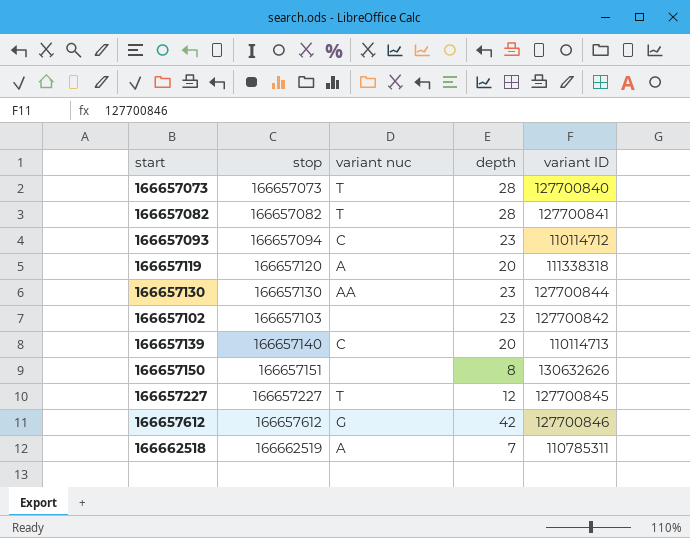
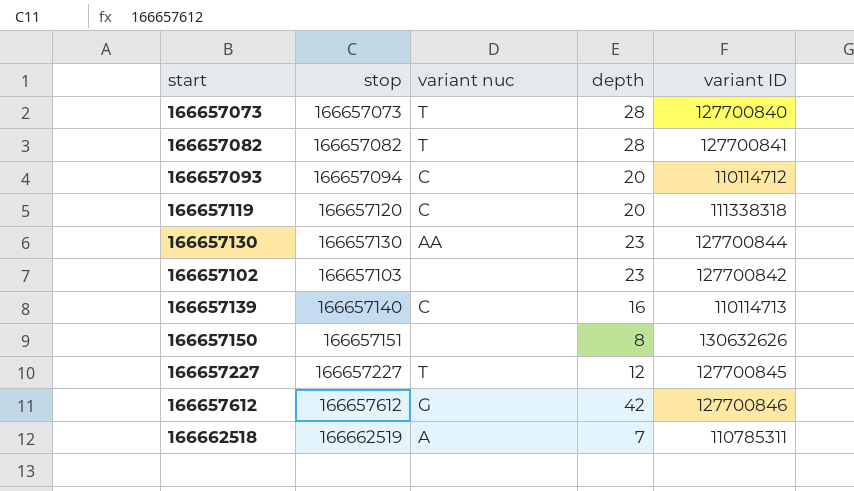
166657093 | depth: 23 -> 20
166657119 | variant nuc: A -> C
166657139 | depth: 20 -> 16

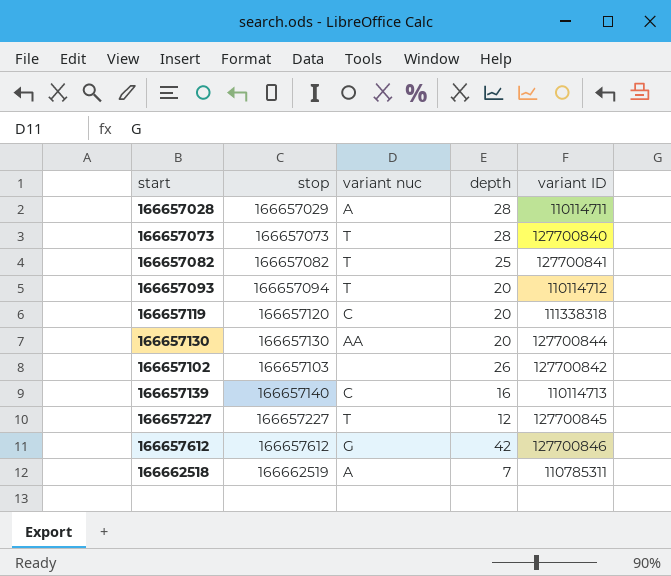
row 166657150: 166657151 | none | 8 | 130632626 -> none
row 166657028: none -> 166657029 | A | 28 | 110114711
166657082 | depth: 28 -> 25
166657093 | variant nuc: C -> T
166657130 | depth: 23 -> 20
166657102 | depth: 23 -> 26

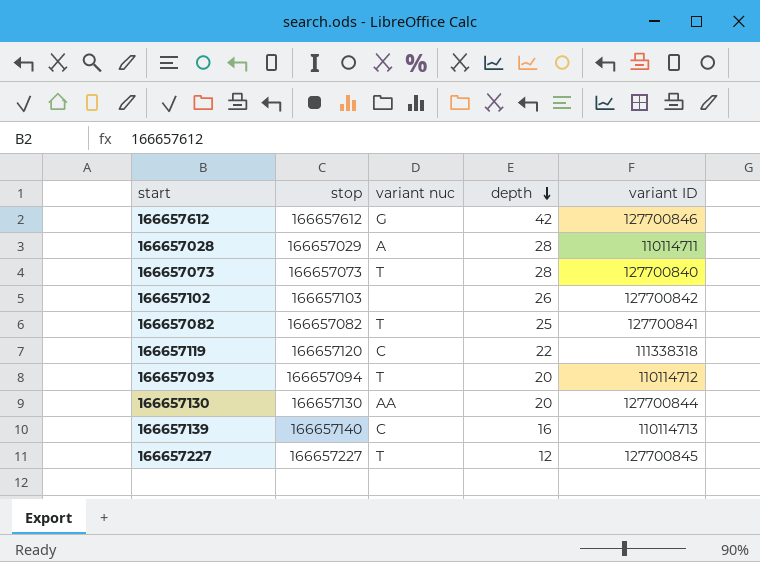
row order: none -> depth descending
row 166662518: 166662519 | A | 7 | 110785311 -> none
166657119 | depth: 20 -> 22

